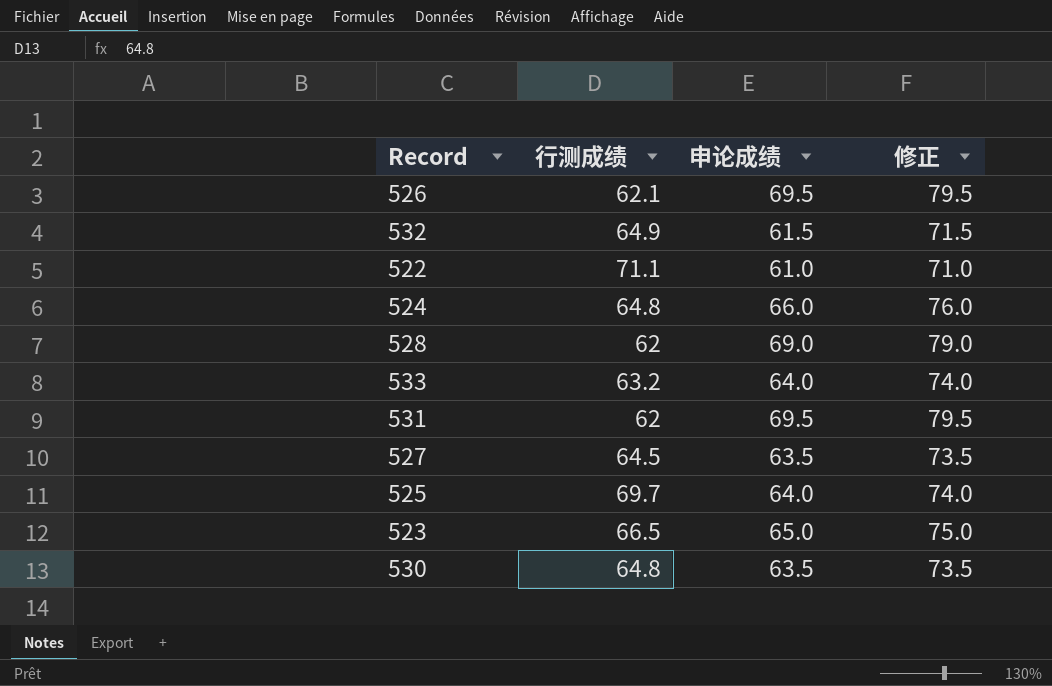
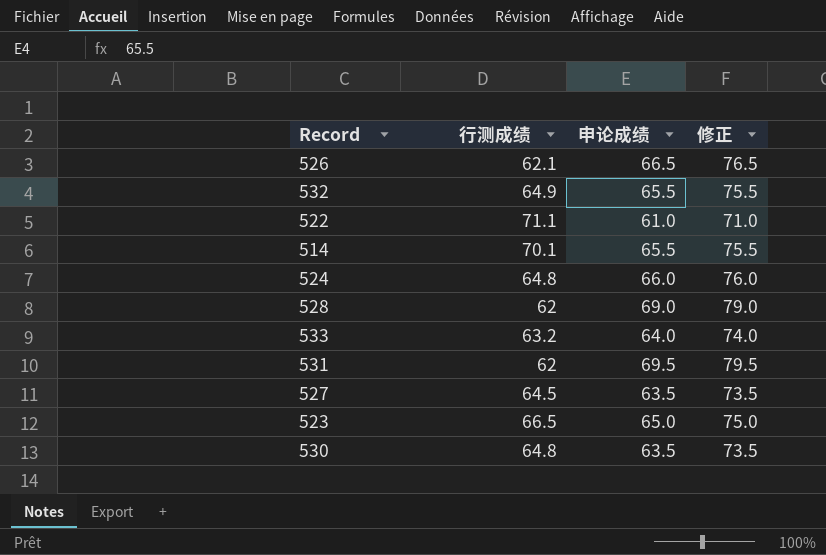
row 525: 69.7 | 64.0 | 74.0 -> none
526 | 申论成绩: 69.5 -> 66.5
526 | 修正: 79.5 -> 76.5
532 | 申论成绩: 61.5 -> 65.5
532 | 修正: 71.5 -> 75.5
row 514: none -> 70.1 | 65.5 | 75.5

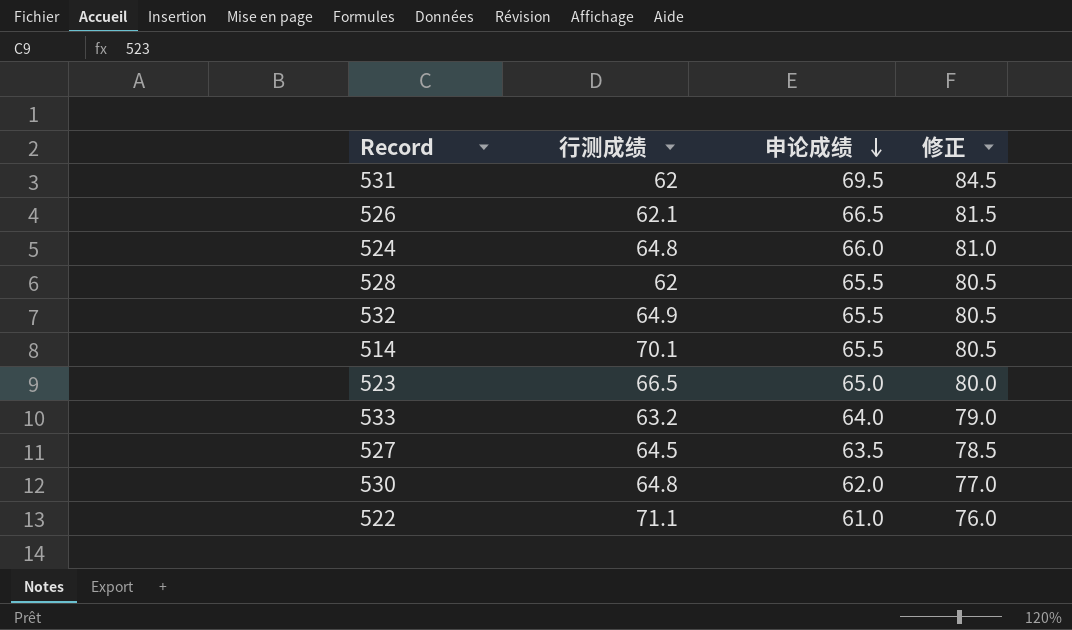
row order: none -> 申论成绩 descending
column 修正 | formula: [申论成绩] + 10 -> [申论成绩] + 15
528 | 申论成绩: 69.0 -> 65.5
530 | 申论成绩: 63.5 -> 62.0

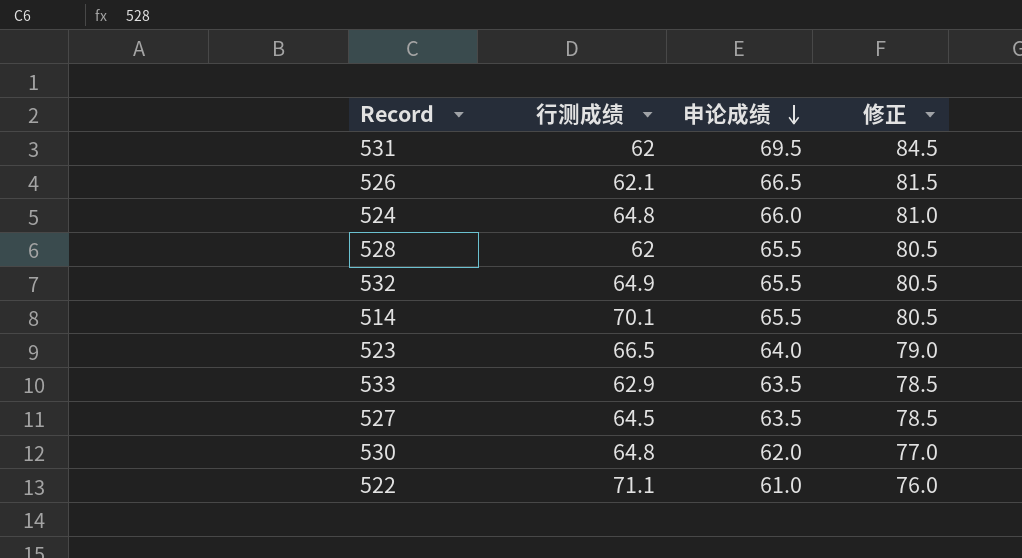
523 | 申论成绩: 65.0 -> 64.0
523 | 修正: 80.0 -> 79.0
533 | 行测成绩: 63.2 -> 62.9
533 | 申论成绩: 64.0 -> 63.5
533 | 修正: 79.0 -> 78.5

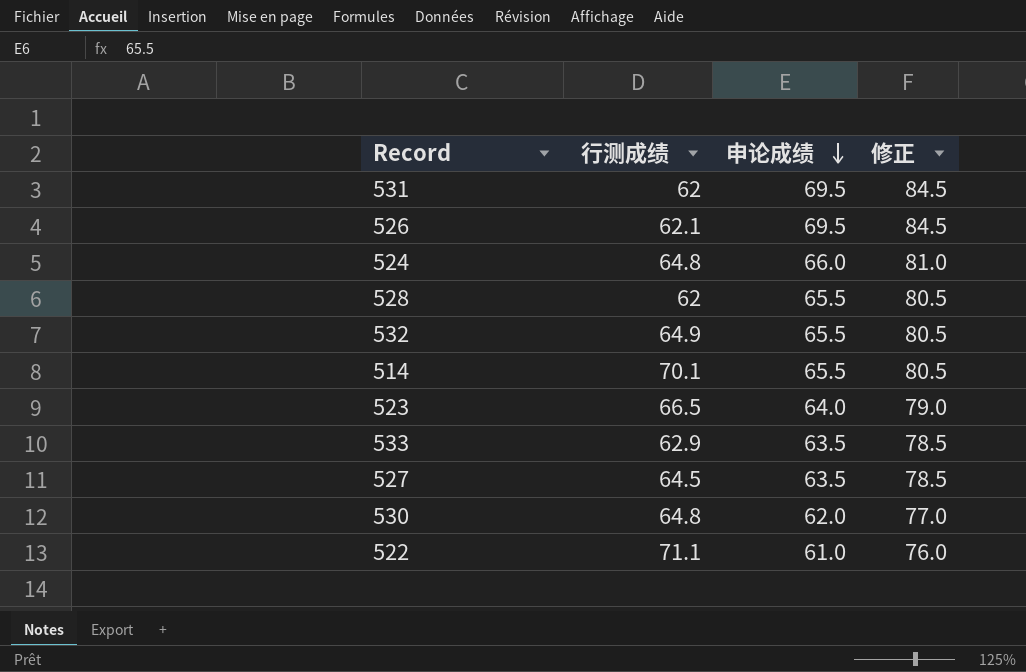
526 | 申论成绩: 66.5 -> 69.5
526 | 修正: 81.5 -> 84.5

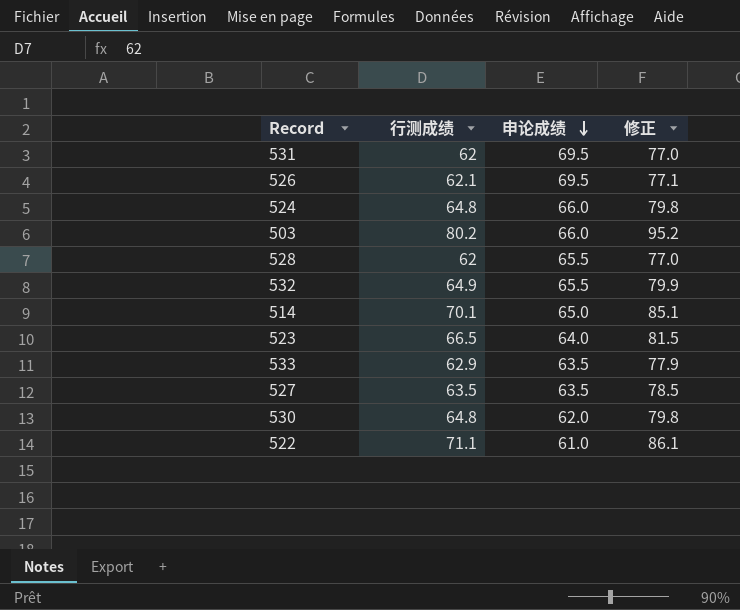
column 修正 | formula: [申论成绩] + 15 -> [行测成绩] + 15
row 503: none -> 80.2 | 66.0 | 95.2
514 | 申论成绩: 65.5 -> 65.0
527 | 行测成绩: 64.5 -> 63.5

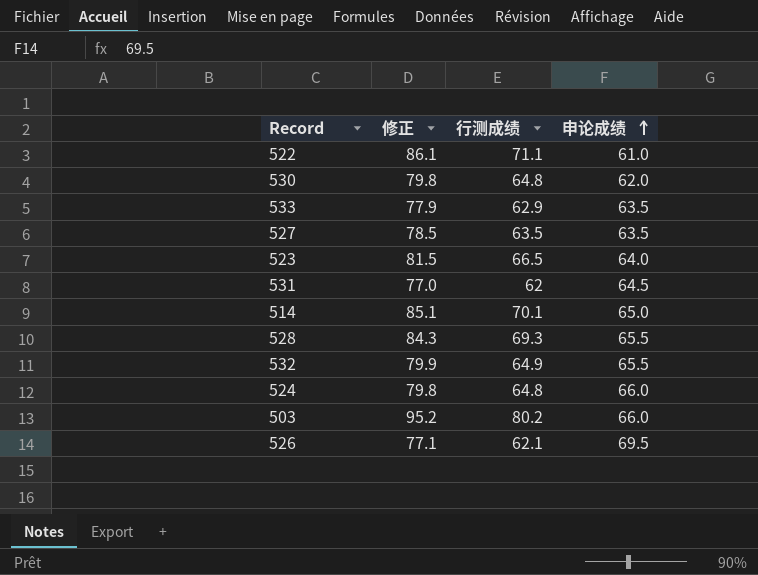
row order: 申论成绩 descending -> 申论成绩 ascending
column 修正 | position: 4 -> 2
531 | 申论成绩: 69.5 -> 64.5
528 | 修正: 77.0 -> 84.3
528 | 行测成绩: 62 -> 69.3

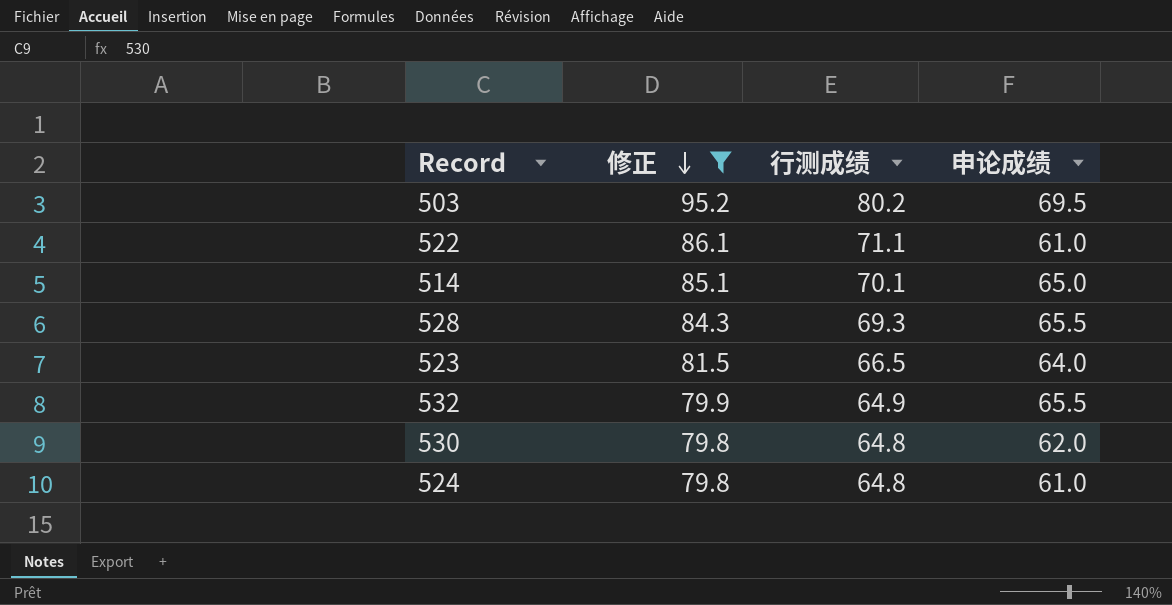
filter: none -> 修正 >= 79.8
row order: 申论成绩 ascending -> 修正 descending
503 | 申论成绩: 66.0 -> 69.5
524 | 申论成绩: 66.0 -> 61.0

